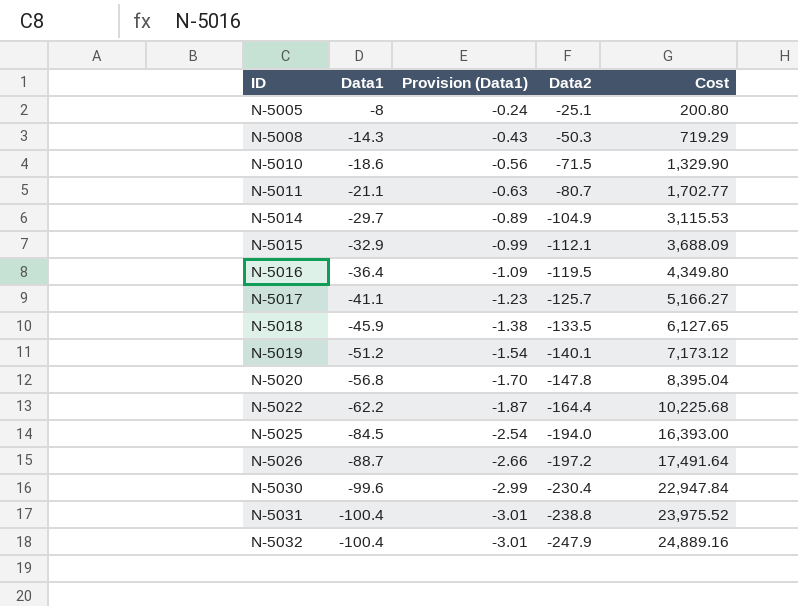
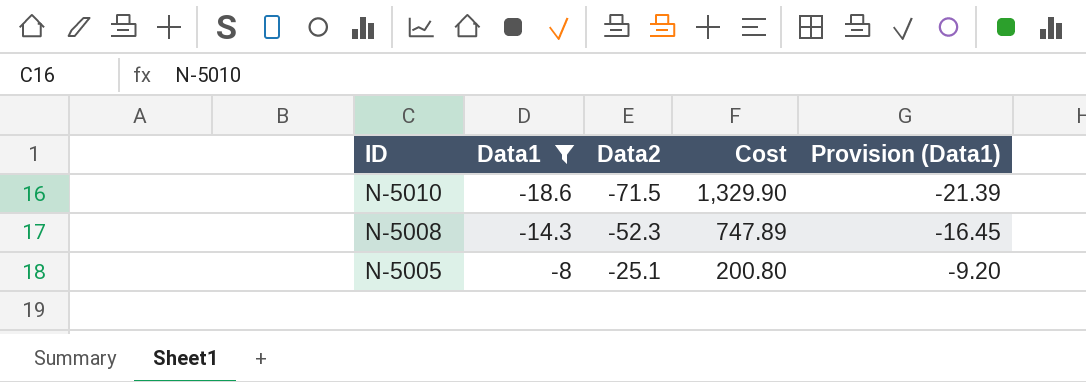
filter: none -> Data1 >= -18.6
row order: ID ascending -> ID descending
column Provision (Data1) | formula: [Data1] * 0.03 -> [Data1] * 1.15
column Provision (Data1) | position: 3 -> 5
N-5008 | Data2: -50.3 -> -52.3
N-5008 | Cost: 719.29 -> 747.89

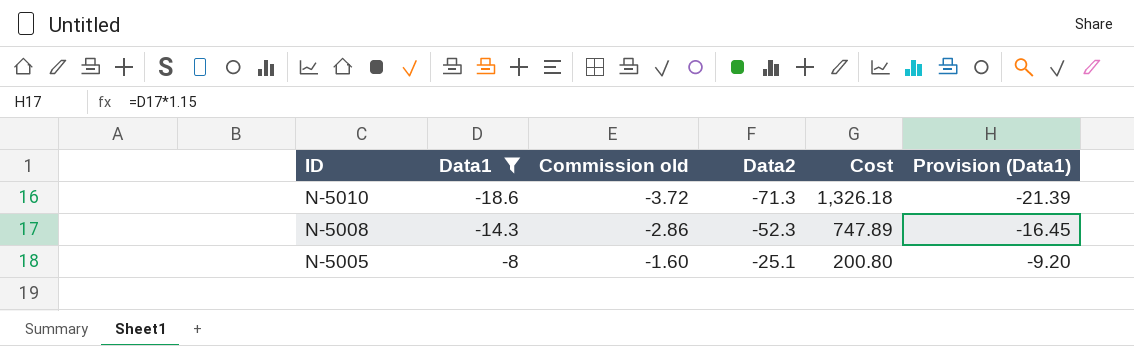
column Commission old | formula: none -> [Data1] * 0.2
N-5010 | Data2: -71.5 -> -71.3
N-5010 | Cost: 1,329.90 -> 1,326.18

